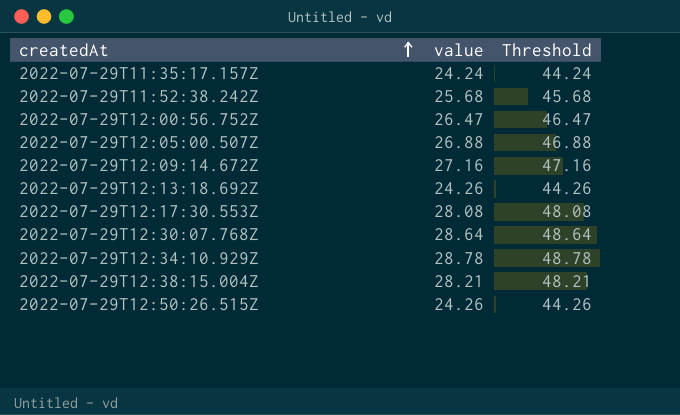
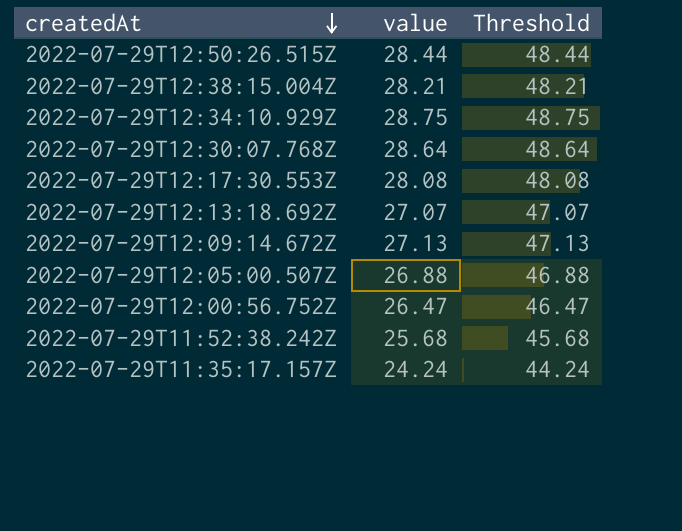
row order: createdAt ascending -> createdAt descending
2022-07-29T12:50:26.515Z | value: 24.26 -> 28.44
2022-07-29T12:50:26.515Z | Threshold: 44.26 -> 48.44
2022-07-29T12:34:10.929Z | value: 28.78 -> 28.75
2022-07-29T12:34:10.929Z | Threshold: 48.78 -> 48.75
2022-07-29T12:13:18.692Z | value: 24.26 -> 27.07
2022-07-29T12:13:18.692Z | Threshold: 44.26 -> 47.07
2022-07-29T12:09:14.672Z | value: 27.16 -> 27.13
2022-07-29T12:09:14.672Z | Threshold: 47.16 -> 47.13

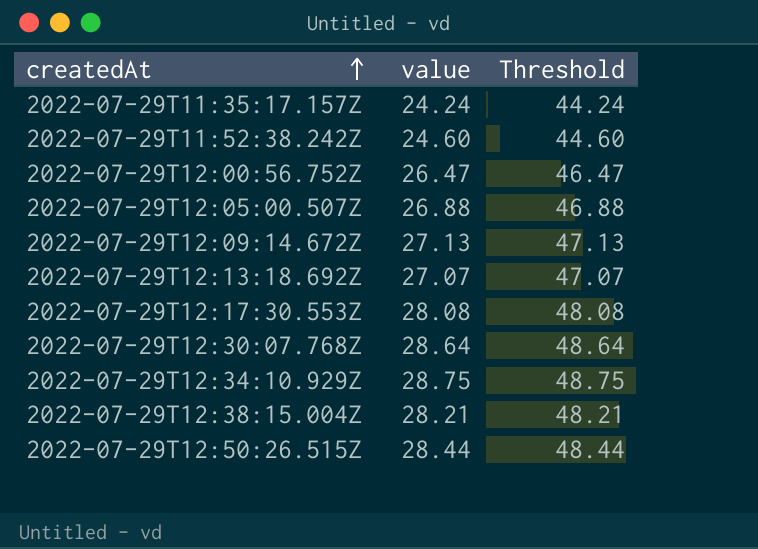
row order: createdAt descending -> createdAt ascending
2022-07-29T11:52:38.242Z | value: 25.68 -> 24.60
2022-07-29T11:52:38.242Z | Threshold: 45.68 -> 44.60

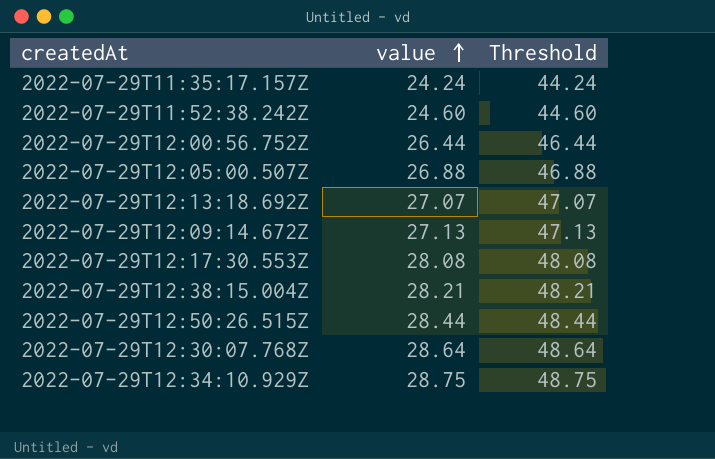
row order: createdAt ascending -> value ascending
2022-07-29T12:00:56.752Z | value: 26.47 -> 26.44
2022-07-29T12:00:56.752Z | Threshold: 46.47 -> 46.44

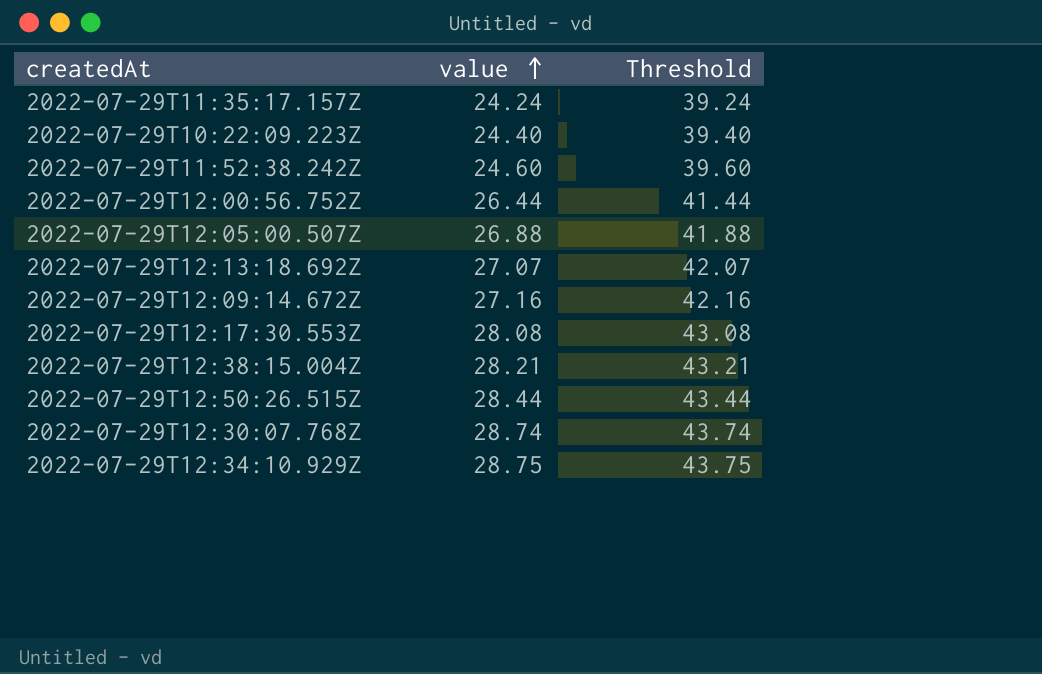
column Threshold | formula: [value] + 20 -> [value] + 15
row 2022-07-29T10:22:09.223Z: none -> 24.40 | 39.40
2022-07-29T12:09:14.672Z | value: 27.13 -> 27.16
2022-07-29T12:30:07.768Z | value: 28.64 -> 28.74

